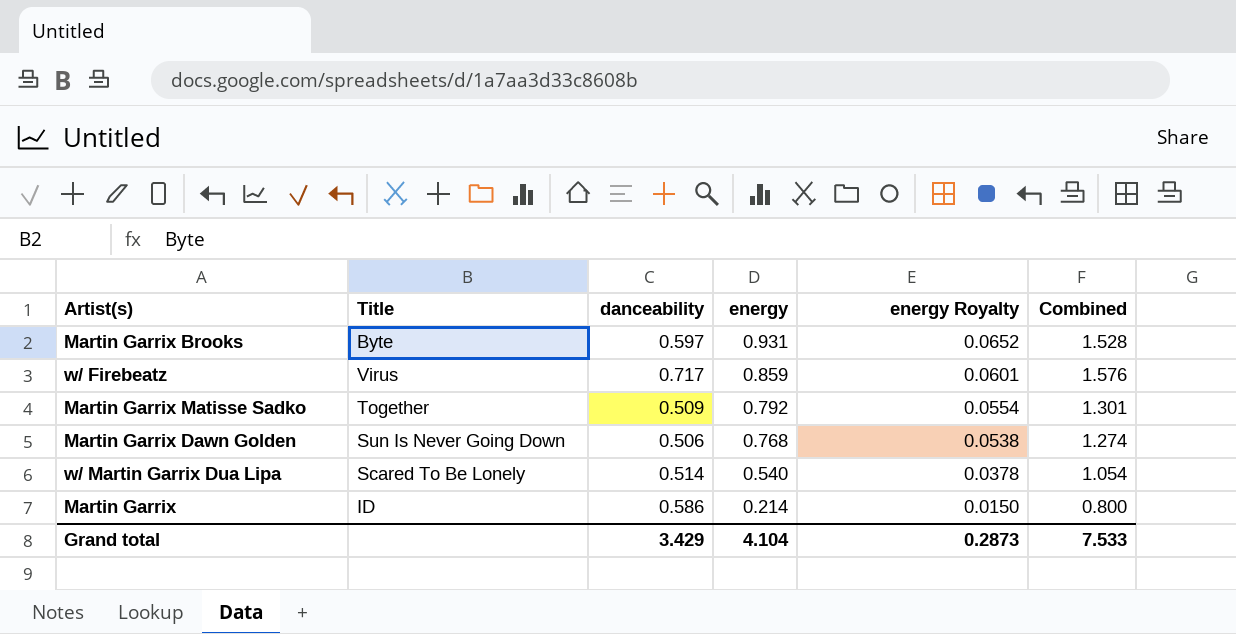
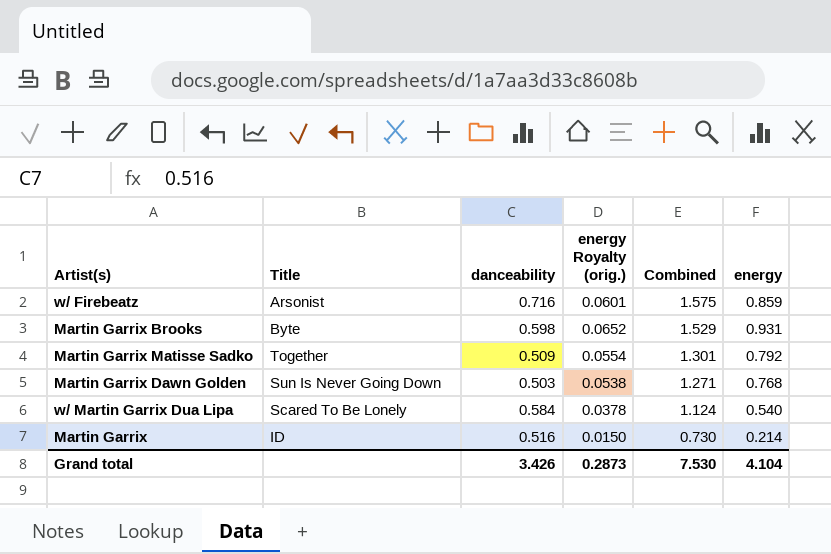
row order: energy descending -> Combined descending
column name: energy Royalty -> energy Royalty (orig.)
column energy | position: 4 -> 6
w/ Firebeatz | Title: Virus -> Arsonist
w/ Firebeatz | danceability: 0.717 -> 0.716
w/ Firebeatz | Combined: 1.576 -> 1.575
Martin Garrix Brooks | danceability: 0.597 -> 0.598
Martin Garrix Brooks | Combined: 1.528 -> 1.529
Martin Garrix Dawn Golden | danceability: 0.506 -> 0.503
Martin Garrix Dawn Golden | Combined: 1.274 -> 1.271
w/ Martin Garrix Dua Lipa | danceability: 0.514 -> 0.584
w/ Martin Garrix Dua Lipa | Combined: 1.054 -> 1.124
Martin Garrix | danceability: 0.586 -> 0.516
Martin Garrix | Combined: 0.800 -> 0.730
Grand total | danceability: 3.429 -> 3.426
Grand total | Combined: 7.533 -> 7.530

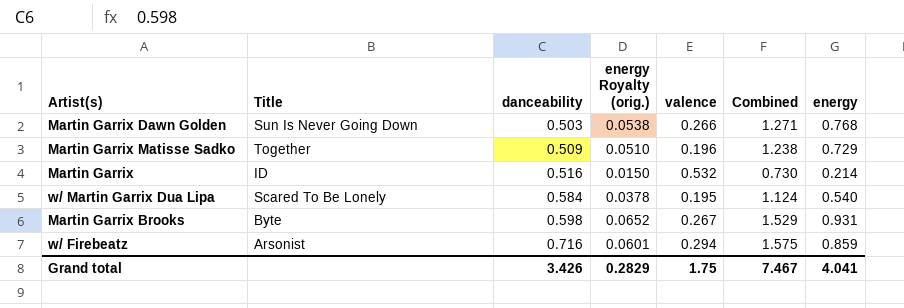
row order: Combined descending -> danceability ascending
column valence | position: none -> 5
Martin Garrix Matisse Sadko | energy Royalty (orig.): 0.0554 -> 0.0510
Martin Garrix Matisse Sadko | Combined: 1.301 -> 1.238
Martin Garrix Matisse Sadko | energy: 0.792 -> 0.729
Grand total | energy Royalty (orig.): 0.2873 -> 0.2829
Grand total | Combined: 7.530 -> 7.467
Grand total | energy: 4.104 -> 4.041

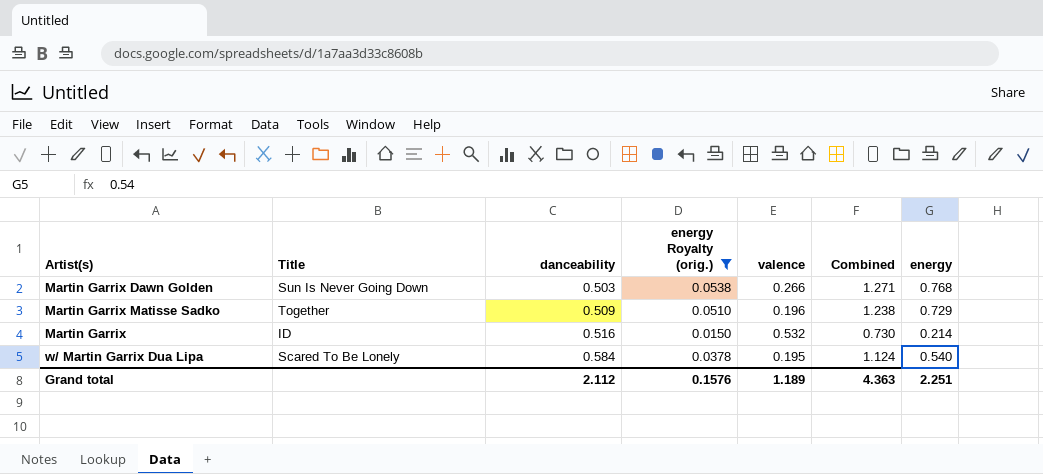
filter: none -> energy Royalty (orig.) <= 0.0538
Grand total | danceability: 3.426 -> 2.112
Grand total | energy Royalty (orig.): 0.2829 -> 0.1576
Grand total | valence: 1.75 -> 1.189
Grand total | Combined: 7.467 -> 4.363
Grand total | energy: 4.041 -> 2.251

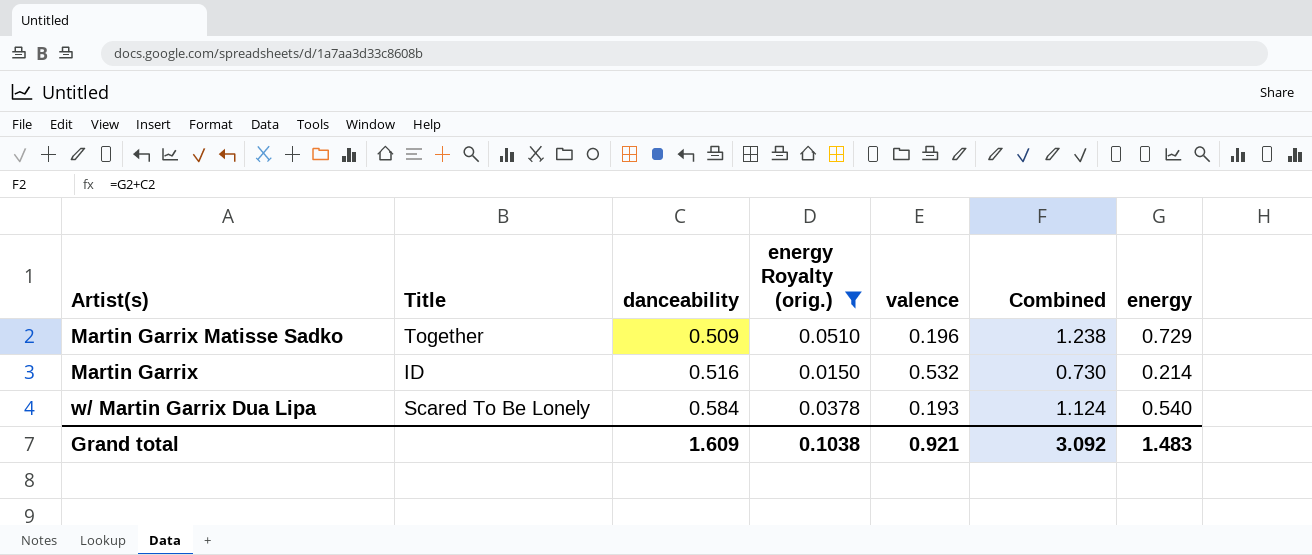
row Martin Garrix Dawn Golden: Sun Is Never Going Down | 0.503 | 0.0538 | 0.266 | 1.271 | 0.768 -> none
w/ Martin Garrix Dua Lipa | valence: 0.195 -> 0.193
Grand total | danceability: 2.112 -> 1.609
Grand total | energy Royalty (orig.): 0.1576 -> 0.1038
Grand total | valence: 1.189 -> 0.921
Grand total | Combined: 4.363 -> 3.092
Grand total | energy: 2.251 -> 1.483

